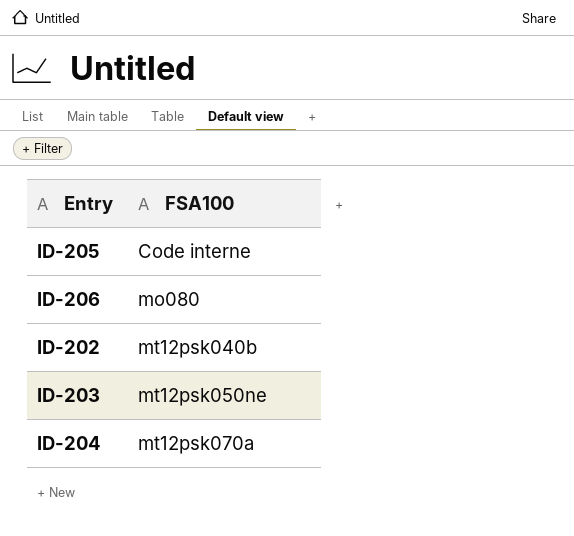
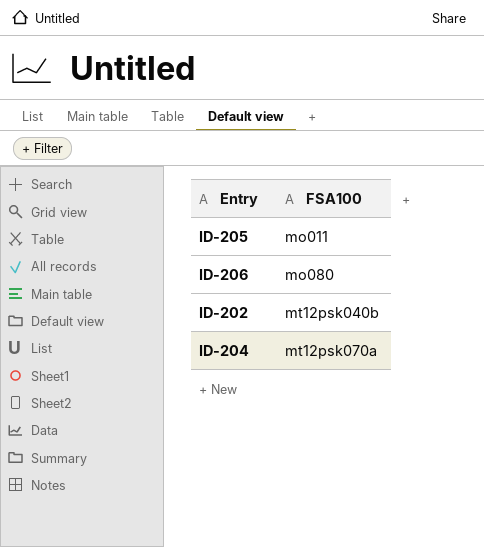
row ID-203: mt12psk050ne -> none
ID-205 | FSA100: Code interne -> mo011

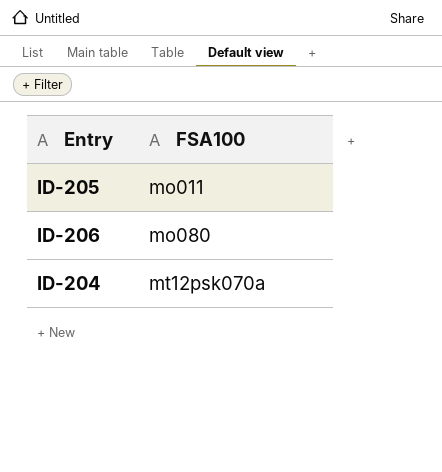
row ID-202: mt12psk040b -> none

